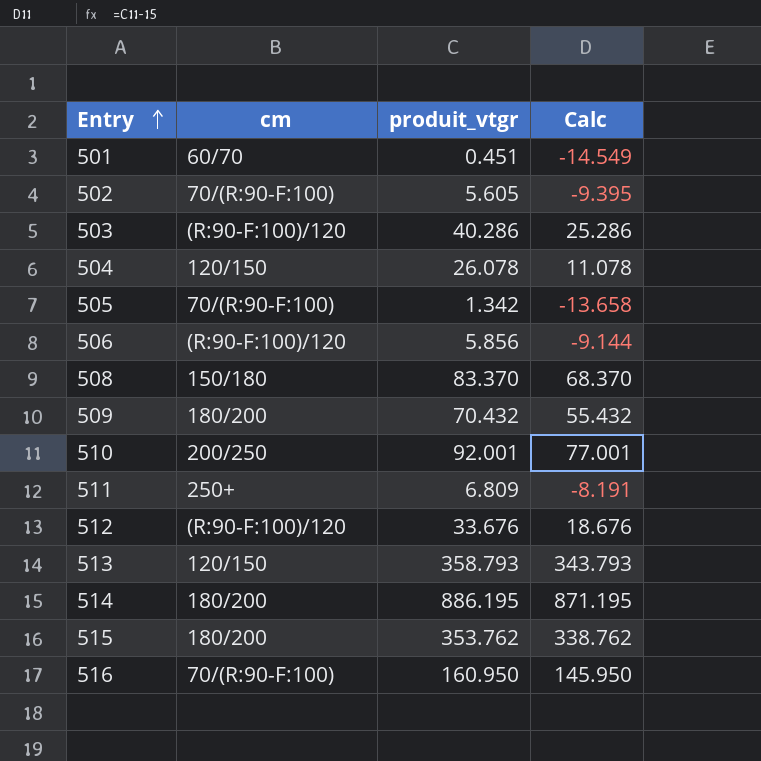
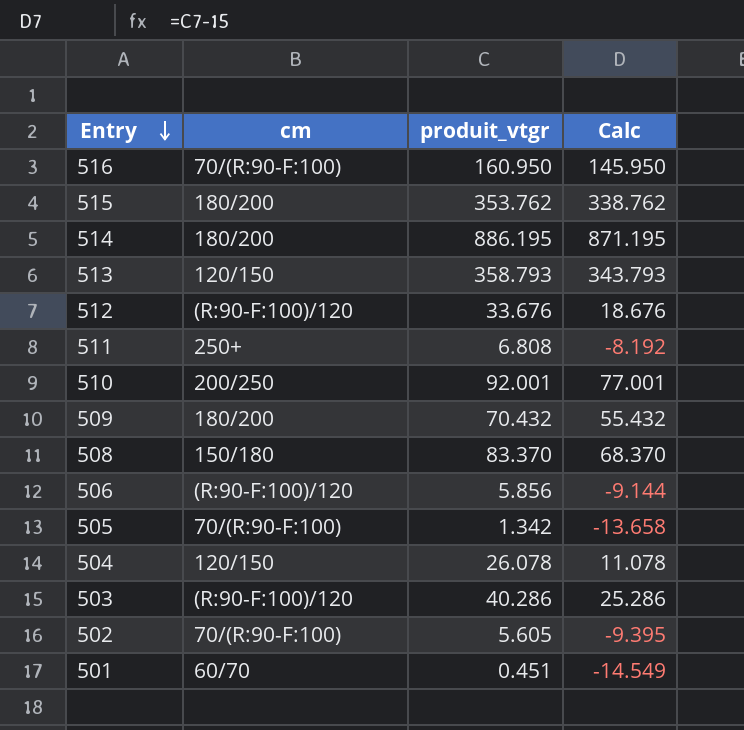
row order: Entry ascending -> Entry descending
511 | produit_vtgr: 6.809 -> 6.808
511 | Calc: -8.191 -> -8.192

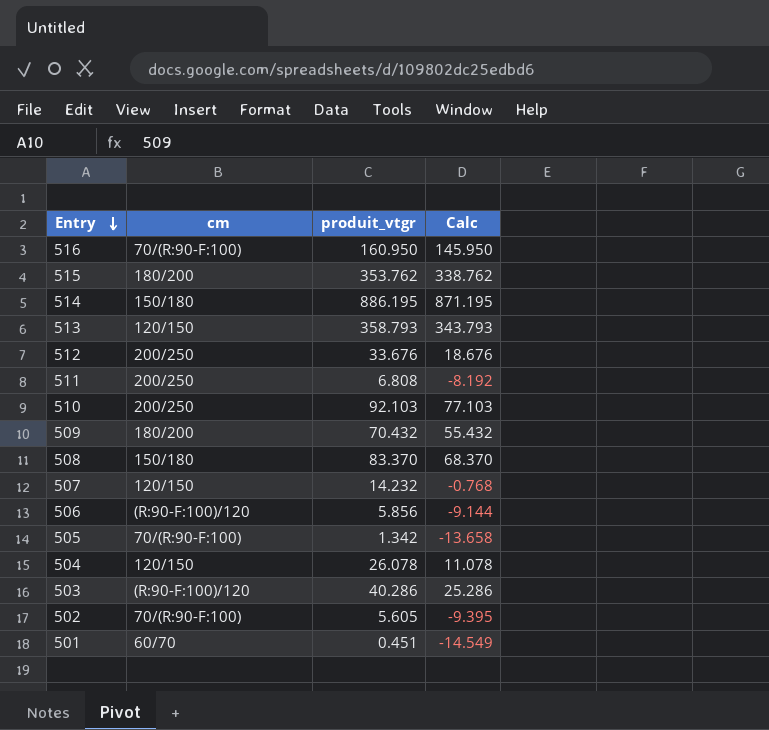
514 | cm: 180/200 -> 150/180
512 | cm: (R:90-F:100)/120 -> 200/250
511 | cm: 250+ -> 200/250
510 | produit_vtgr: 92.001 -> 92.103
510 | Calc: 77.001 -> 77.103
row 507: none -> 120/150 | 14.232 | -0.768

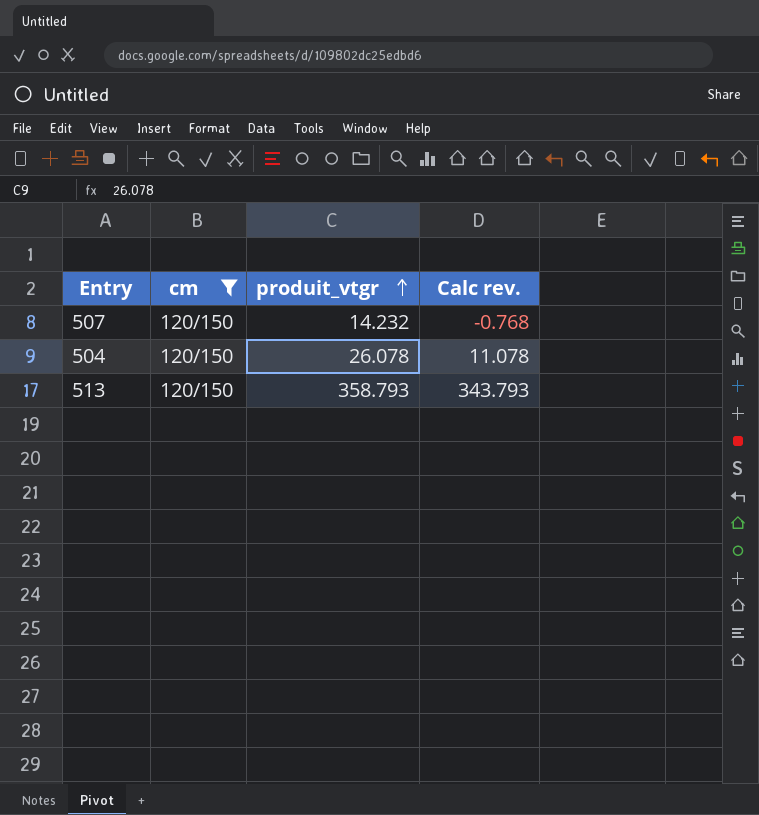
filter: none -> cm = 120/150
row order: Entry descending -> produit_vtgr ascending
column name: Calc -> Calc rev.

